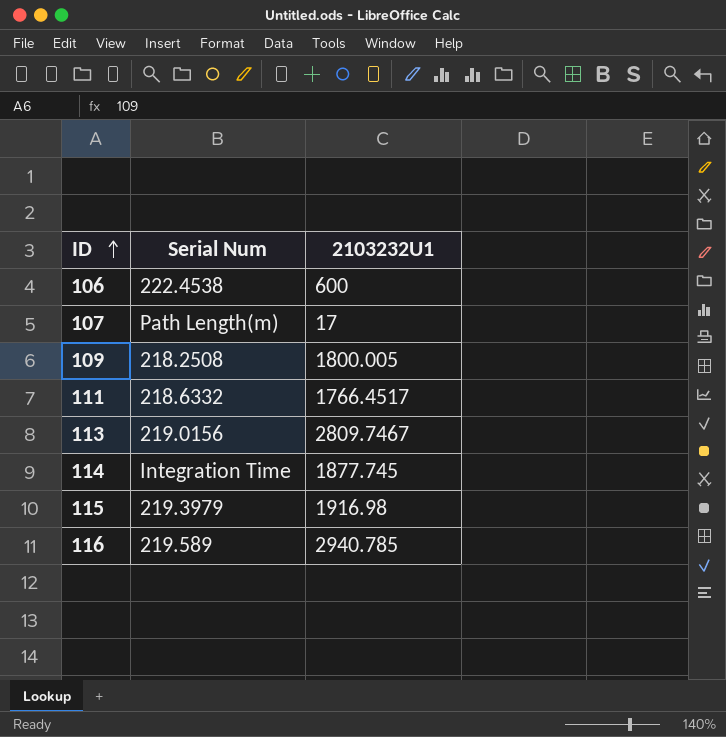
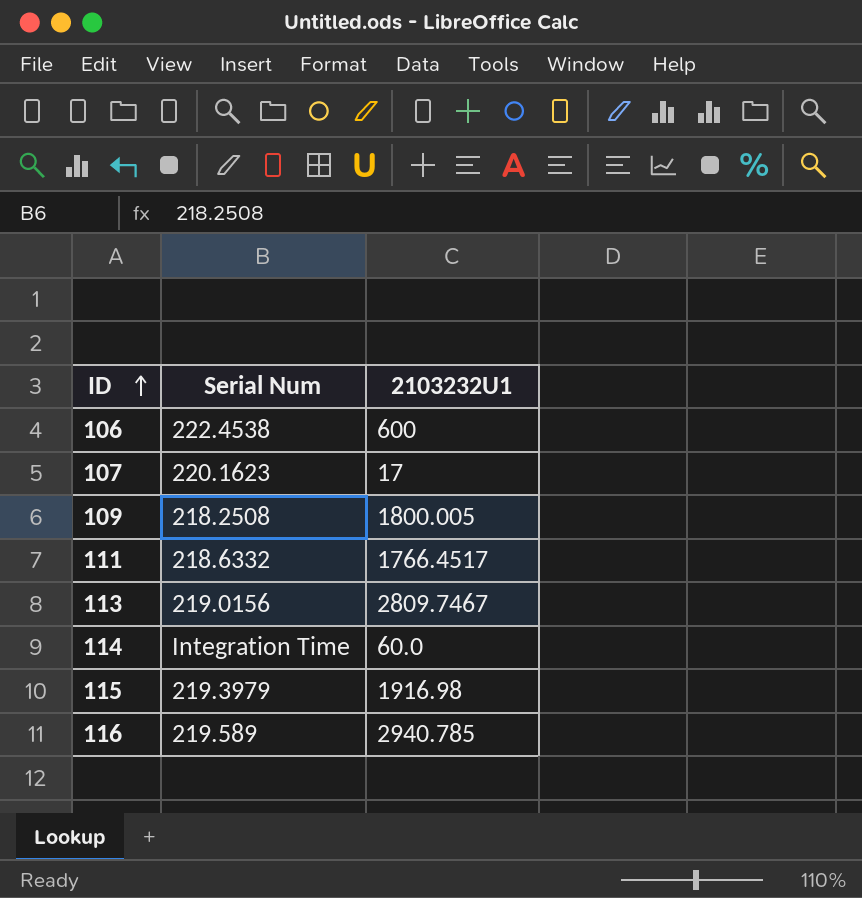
107 | Serial Num: Path Length(m) -> 220.1623
114 | 2103232U1: 1877.745 -> 60.0

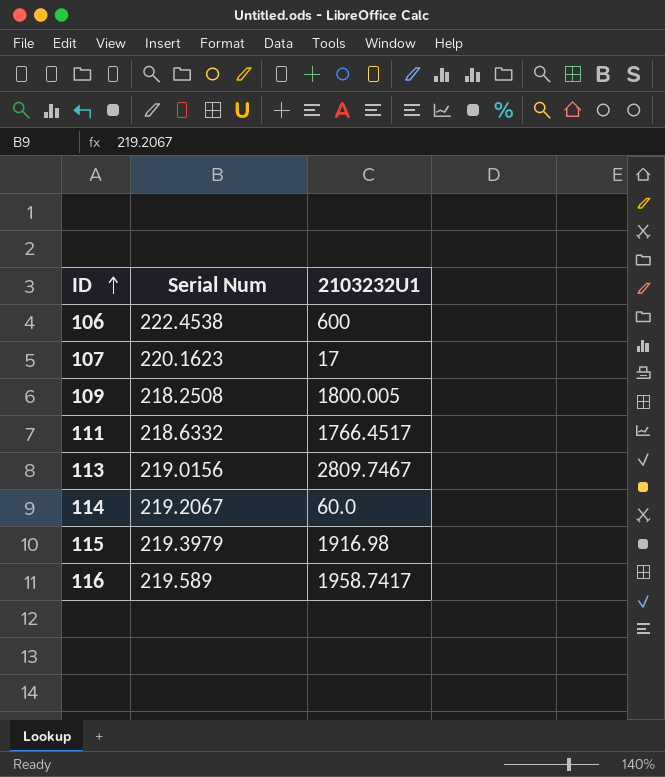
114 | Serial Num: Integration Time -> 219.2067
116 | 2103232U1: 2940.785 -> 1958.7417

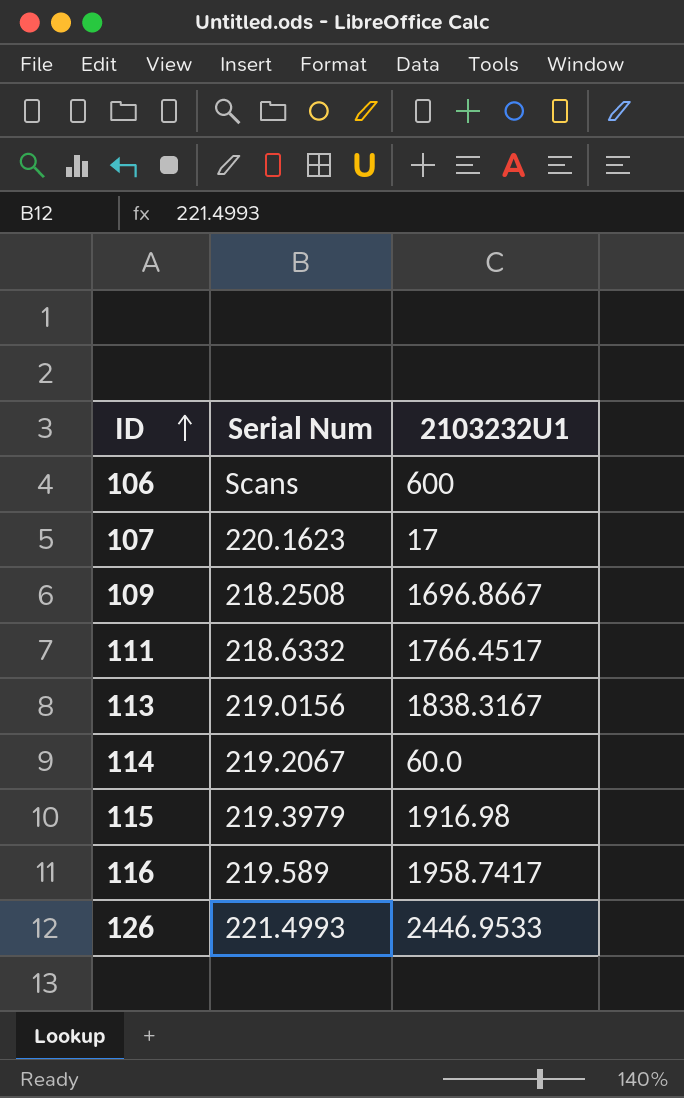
106 | Serial Num: 222.4538 -> Scans
109 | 2103232U1: 1800.005 -> 1696.8667
113 | 2103232U1: 2809.7467 -> 1838.3167
row 126: none -> 221.4993 | 2446.9533

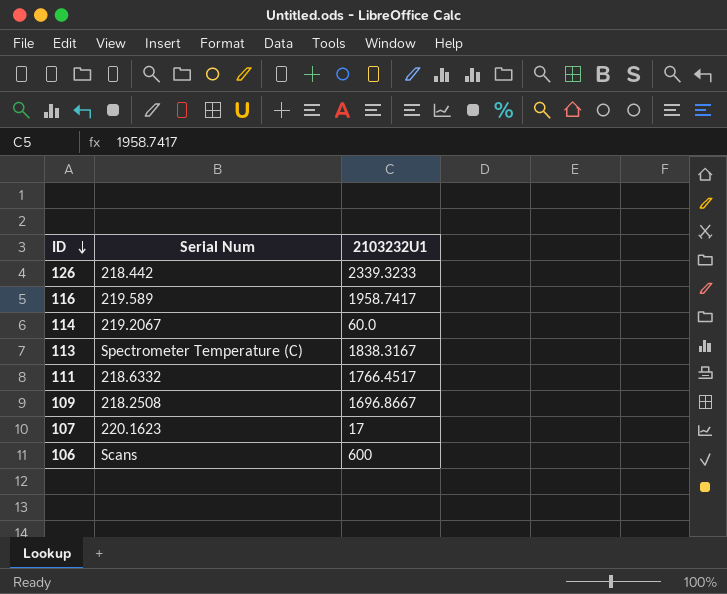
row order: ID ascending -> ID descending
row 115: 219.3979 | 1916.98 -> none
126 | Serial Num: 221.4993 -> 218.442
126 | 2103232U1: 2446.9533 -> 2339.3233
113 | Serial Num: 219.0156 -> Spectrometer Temperature (C)

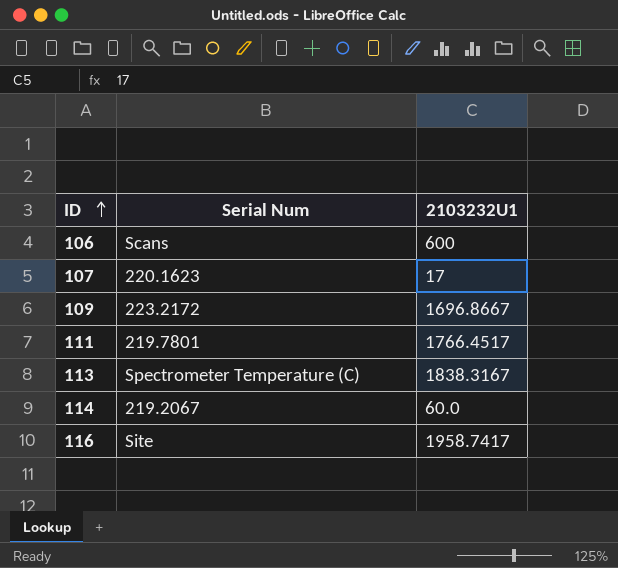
row order: ID descending -> ID ascending
row 126: 218.442 | 2339.3233 -> none
109 | Serial Num: 218.2508 -> 223.2172
111 | Serial Num: 218.6332 -> 219.7801
116 | Serial Num: 219.589 -> Site

